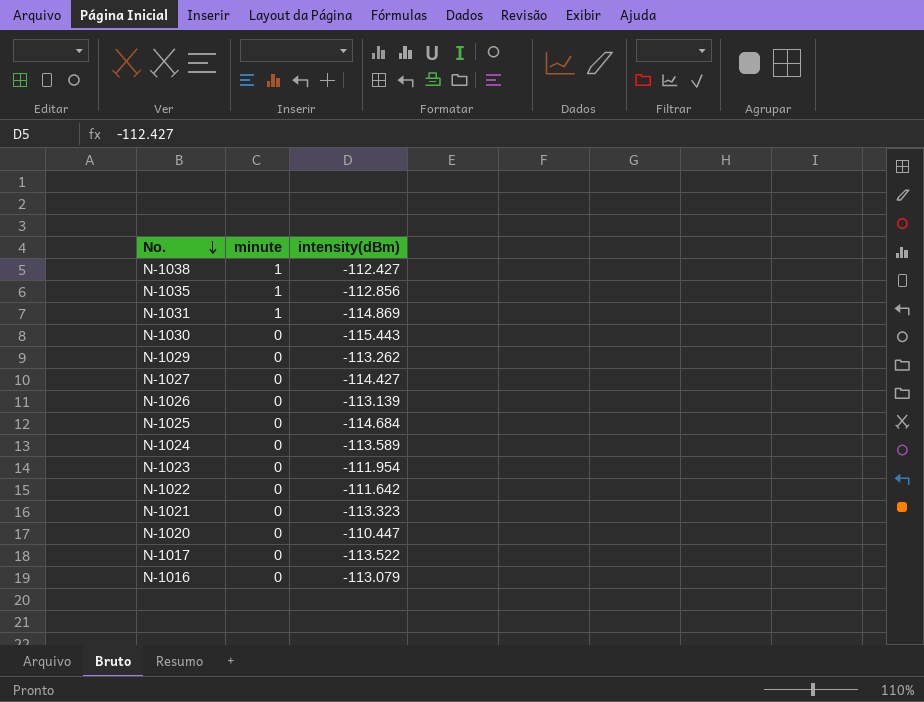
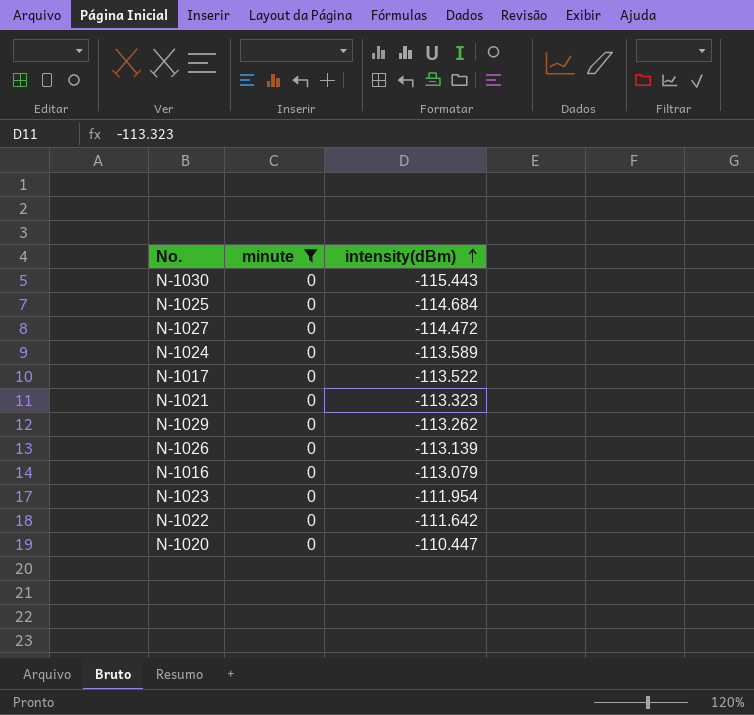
filter: none -> minute = 0
row order: No. descending -> intensity(dBm) ascending
N-1027 | intensity(dBm): -114.427 -> -114.472

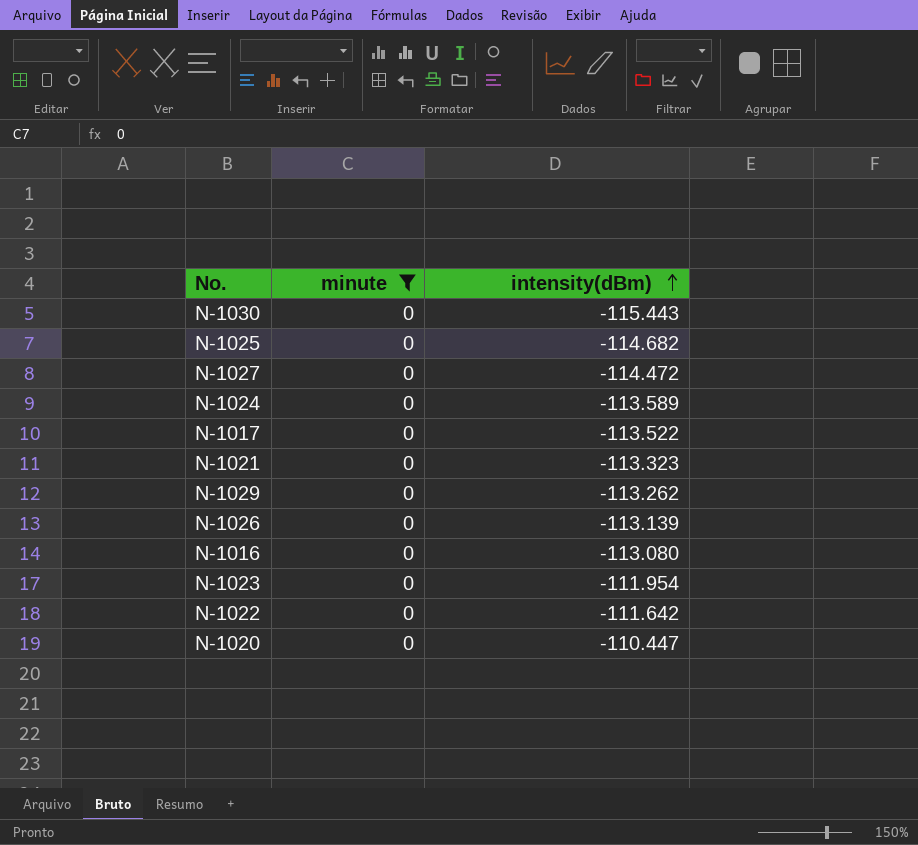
N-1025 | intensity(dBm): -114.684 -> -114.682
N-1016 | intensity(dBm): -113.079 -> -113.080

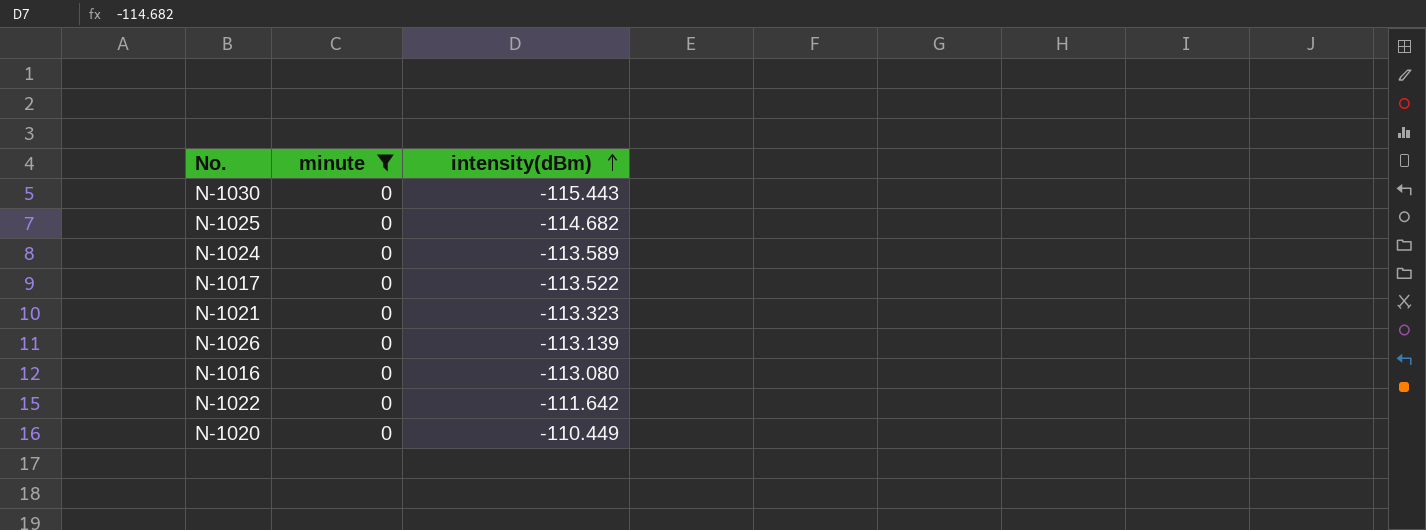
row N-1027: 0 | -114.472 -> none
row N-1029: 0 | -113.262 -> none
row N-1023: 0 | -111.954 -> none
N-1020 | intensity(dBm): -110.447 -> -110.449

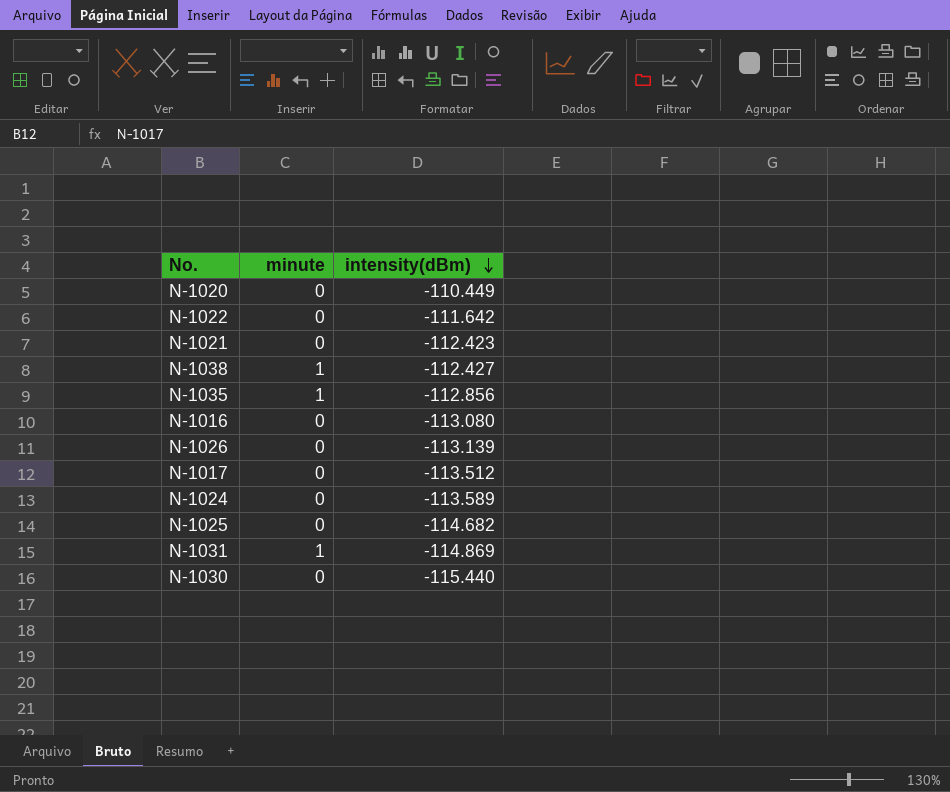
filter: minute = 0 -> none
row order: intensity(dBm) ascending -> intensity(dBm) descending
N-1021 | intensity(dBm): -113.323 -> -112.423
N-1017 | intensity(dBm): -113.522 -> -113.512
N-1030 | intensity(dBm): -115.443 -> -115.440

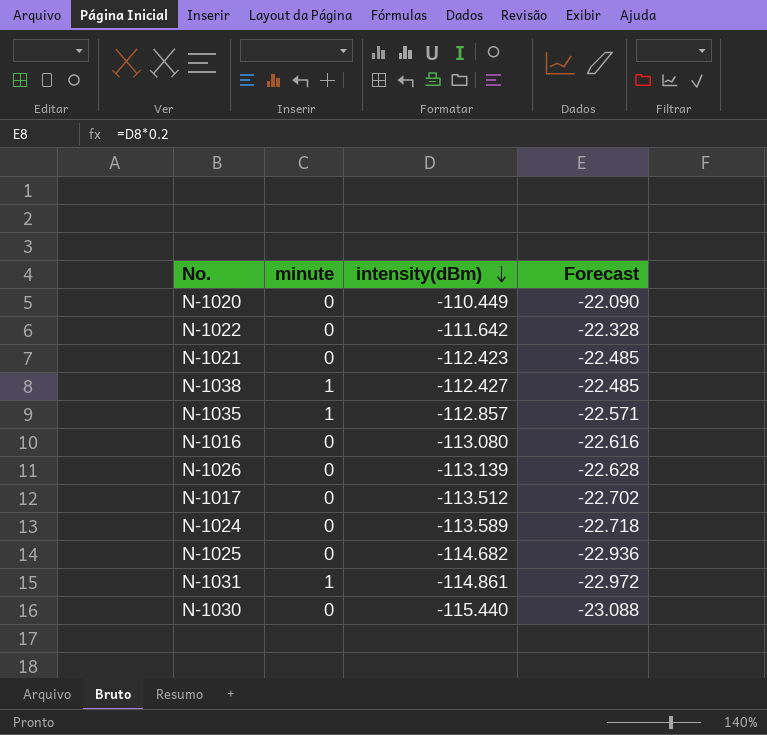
column Forecast | formula: none -> [intensity(dBm)] * 0.2
N-1035 | intensity(dBm): -112.856 -> -112.857
N-1031 | intensity(dBm): -114.869 -> -114.861

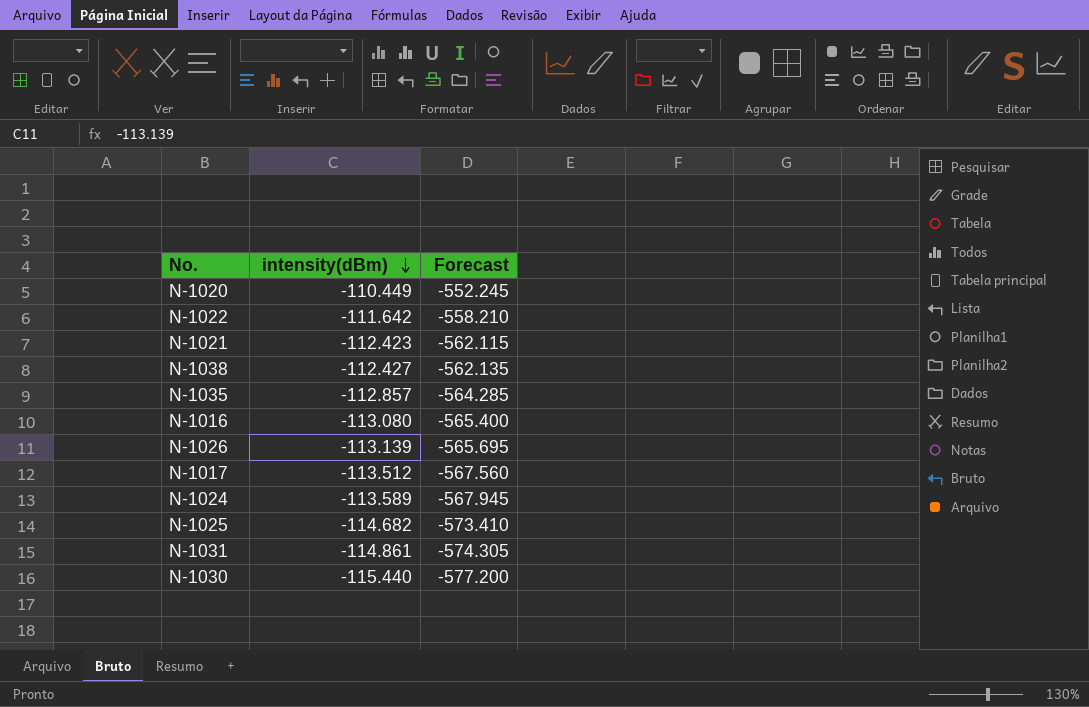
column minute | position: 2 -> none
column Forecast | formula: [intensity(dBm)] * 0.2 -> [intensity(dBm)] * 5

